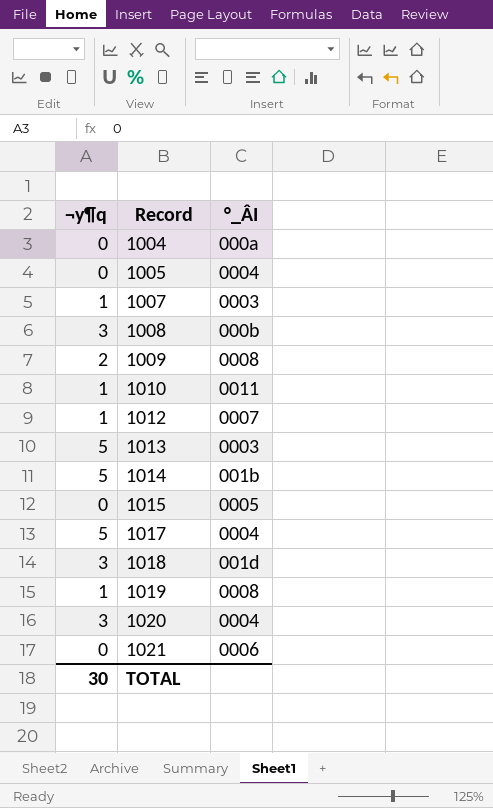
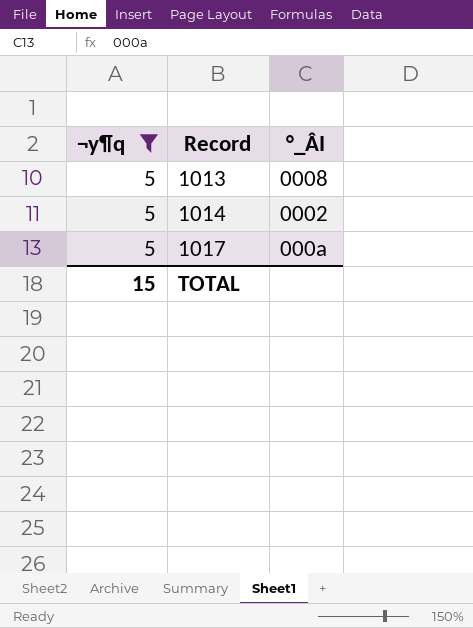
filter: none -> ¬y¶q = 5
1013 | °_ÂI: 0003 -> 0008
1014 | °_ÂI: 001b -> 0002
1017 | °_ÂI: 0004 -> 000a
TOTAL | ¬y¶q: 30 -> 15

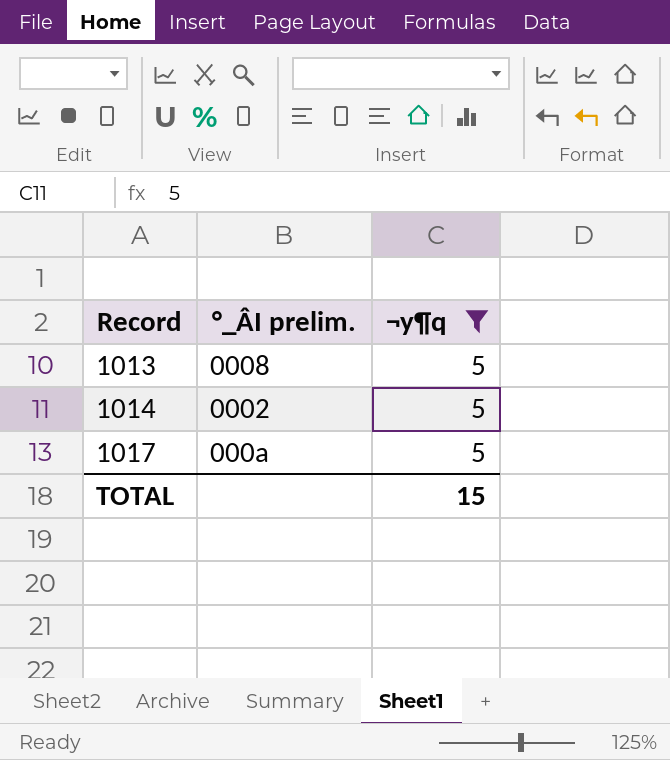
column name: °_ÂI -> °_ÂI prelim.
column ¬y¶q | position: 1 -> 3

